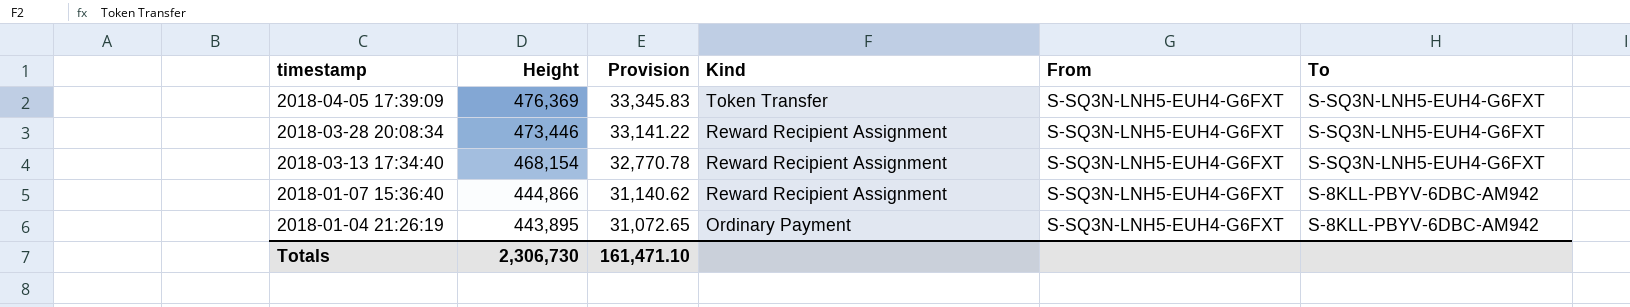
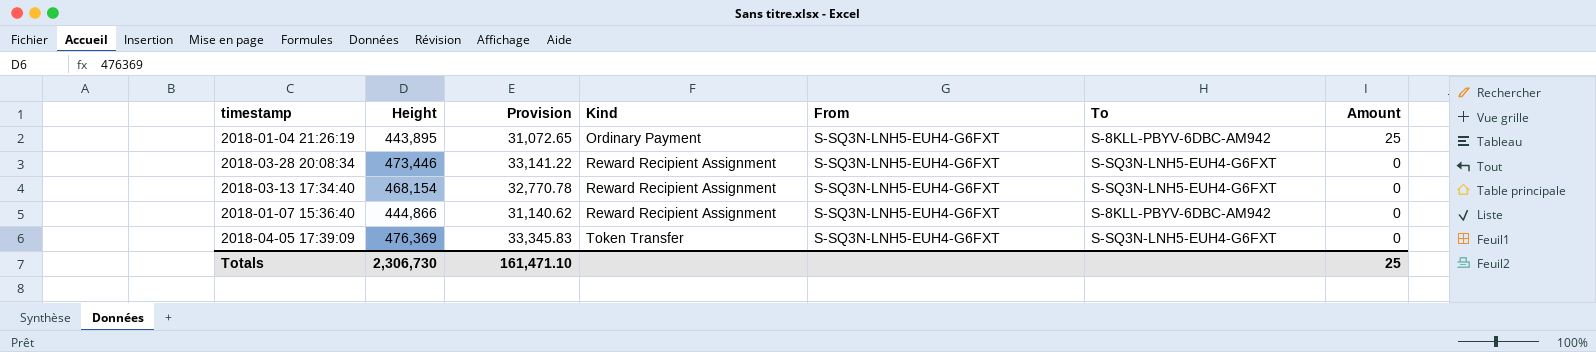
row order: timestamp descending -> Kind ascending
column Amount | position: none -> 7

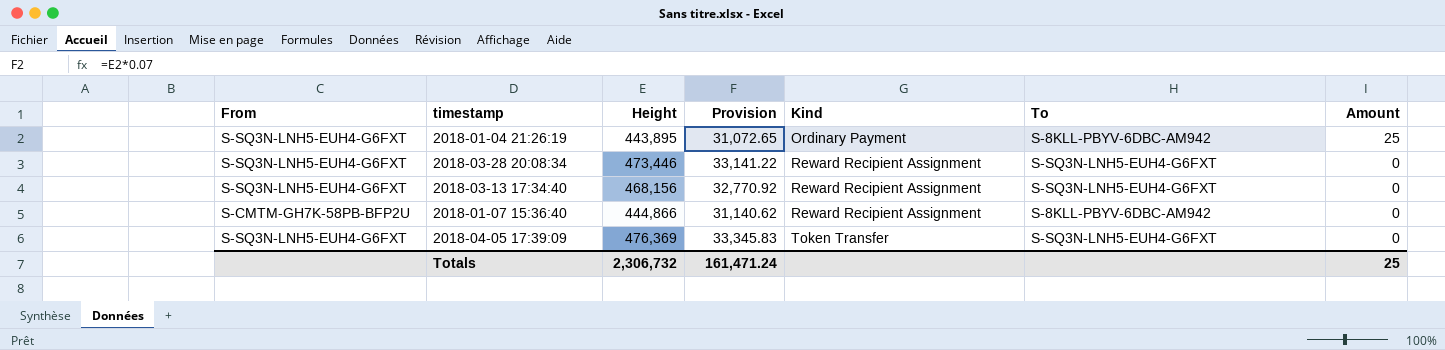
column From | position: 5 -> 1
2018-03-13 17:34:40 | Height: 468,154 -> 468,156
2018-03-13 17:34:40 | Provision: 32,770.78 -> 32,770.92
2018-01-07 15:36:40 | From: S-SQ3N-LNH5-EUH4-G6FXT -> S-CMTM-GH7K-58PB-BFP2U
Totals | Height: 2,306,730 -> 2,306,732
Totals | Provision: 161,471.10 -> 161,471.24

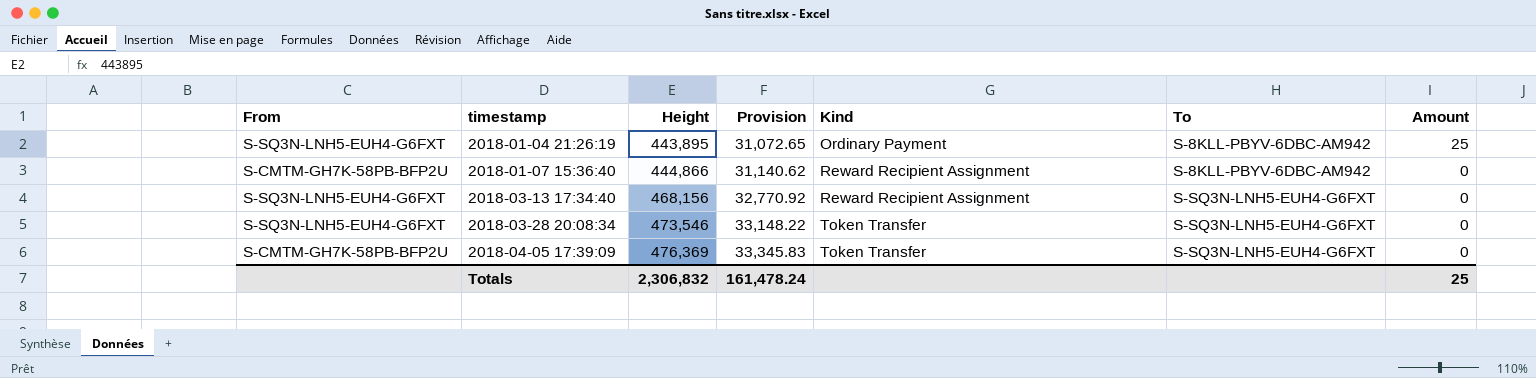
row order: Kind ascending -> timestamp ascending
2018-03-28 20:08:34 | Height: 473,446 -> 473,546
2018-03-28 20:08:34 | Provision: 33,141.22 -> 33,148.22
2018-03-28 20:08:34 | Kind: Reward Recipient Assignment -> Token Transfer
2018-04-05 17:39:09 | From: S-SQ3N-LNH5-EUH4-G6FXT -> S-CMTM-GH7K-58PB-BFP2U
Totals | Height: 2,306,732 -> 2,306,832
Totals | Provision: 161,471.24 -> 161,478.24

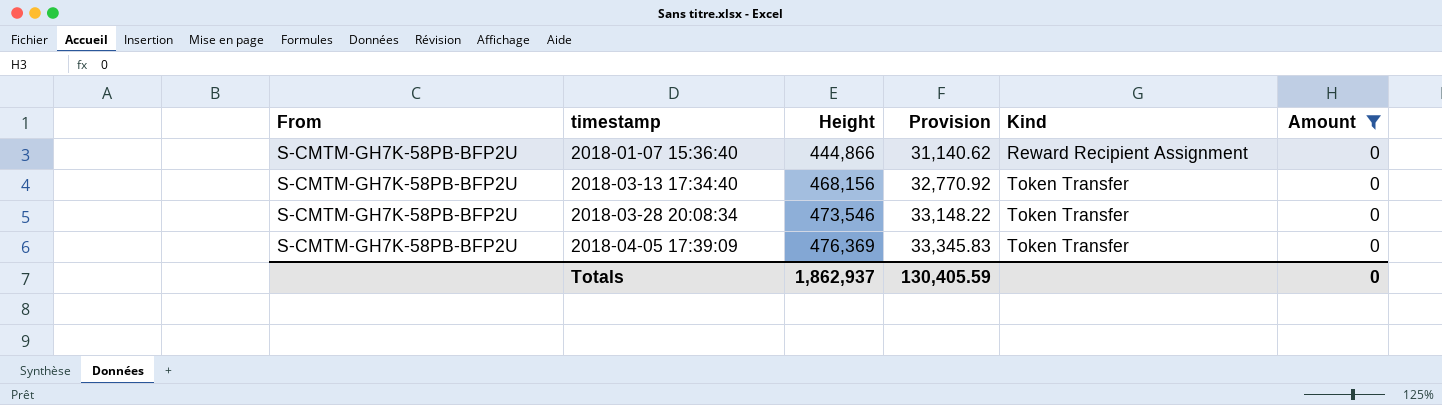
filter: none -> Amount = 0
column To | position: 6 -> none
2018-03-13 17:34:40 | From: S-SQ3N-LNH5-EUH4-G6FXT -> S-CMTM-GH7K-58PB-BFP2U
2018-03-13 17:34:40 | Kind: Reward Recipient Assignment -> Token Transfer
2018-03-28 20:08:34 | From: S-SQ3N-LNH5-EUH4-G6FXT -> S-CMTM-GH7K-58PB-BFP2U
Totals | Height: 2,306,832 -> 1,862,937
Totals | Provision: 161,478.24 -> 130,405.59
Totals | Amount: 25 -> 0

